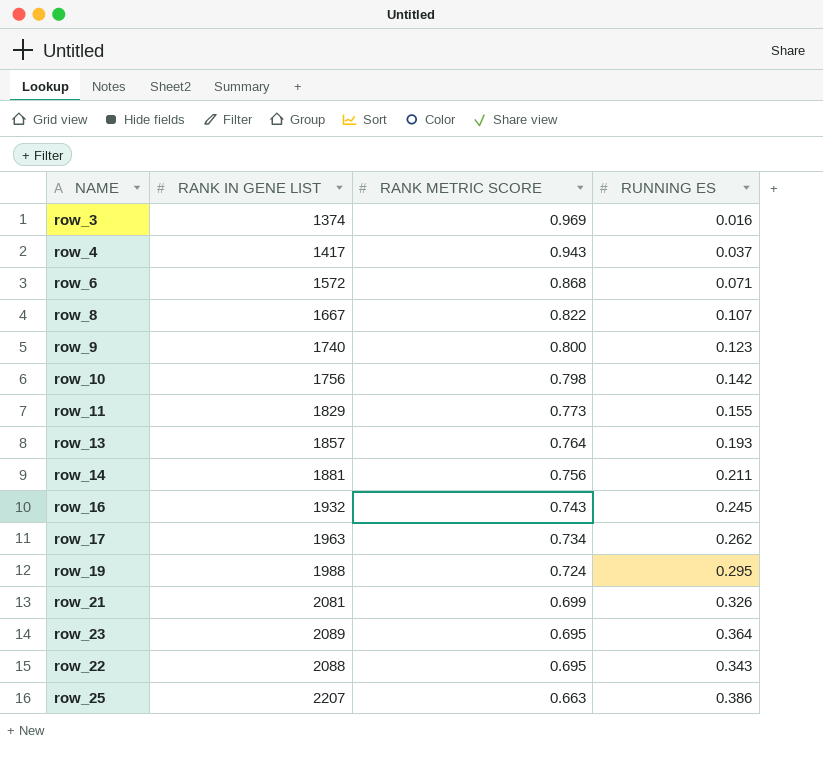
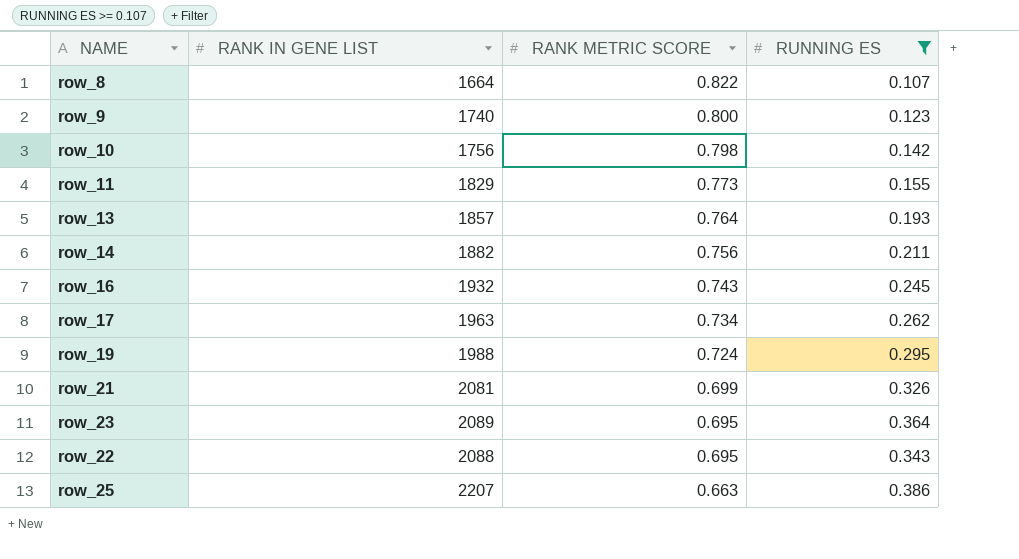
filter: none -> RUNNING ES >= 0.107
row_8 | RANK IN GENE LIST: 1667 -> 1664
row_14 | RANK IN GENE LIST: 1881 -> 1882

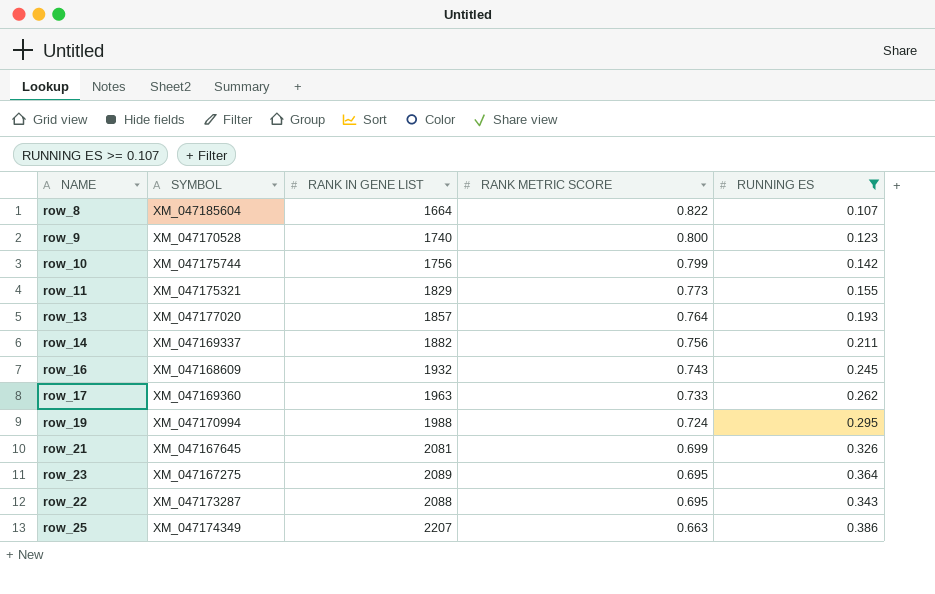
column SYMBOL | position: none -> 2
row_10 | RANK METRIC SCORE: 0.798 -> 0.799
row_17 | RANK METRIC SCORE: 0.734 -> 0.733

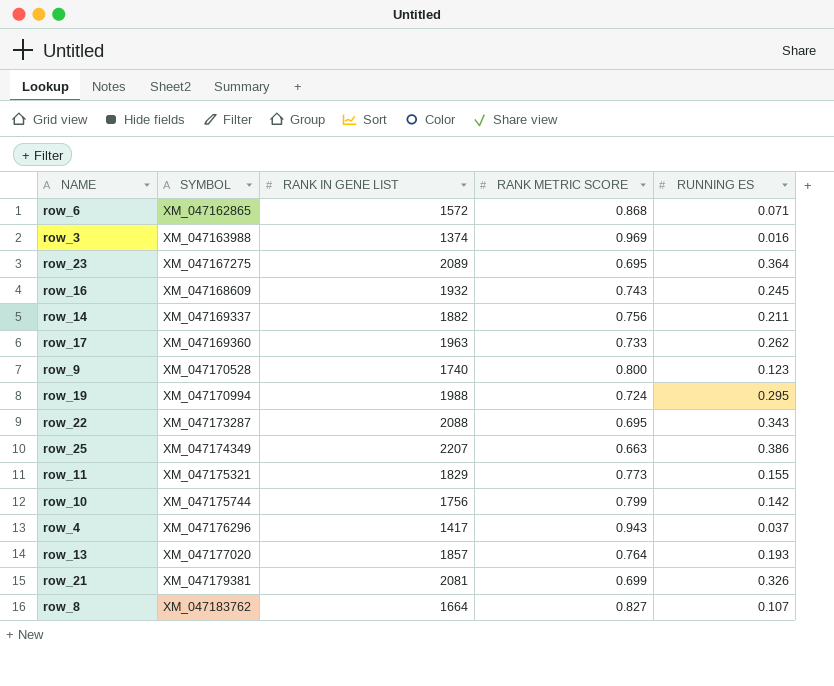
filter: RUNNING ES >= 0.107 -> none
row order: RANK METRIC SCORE descending -> SYMBOL ascending
row_21 | SYMBOL: XM_047167645 -> XM_047179381
row_8 | SYMBOL: XM_047185604 -> XM_047183762
row_8 | RANK METRIC SCORE: 0.822 -> 0.827

